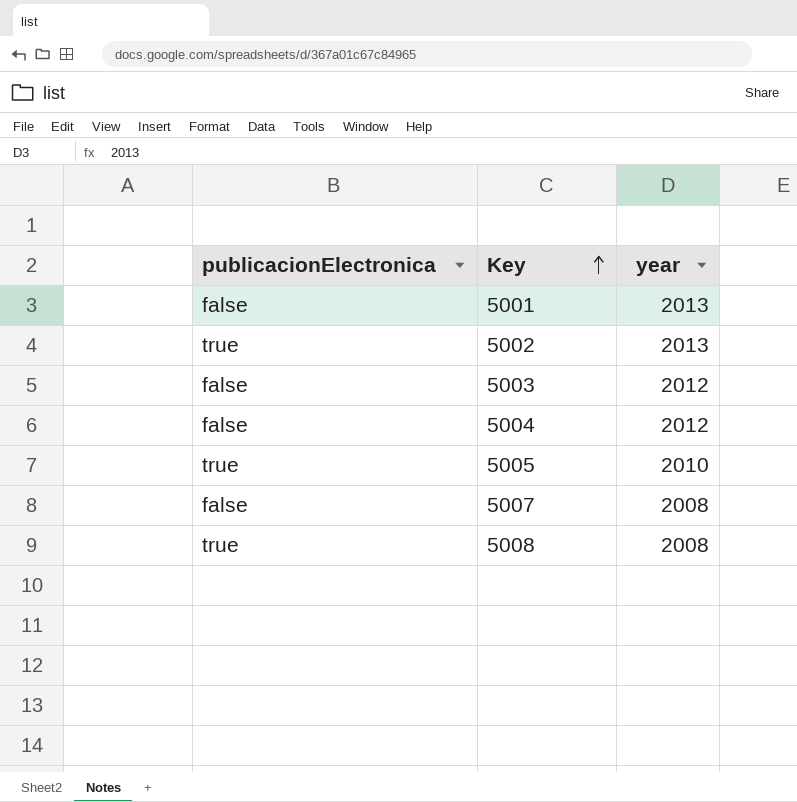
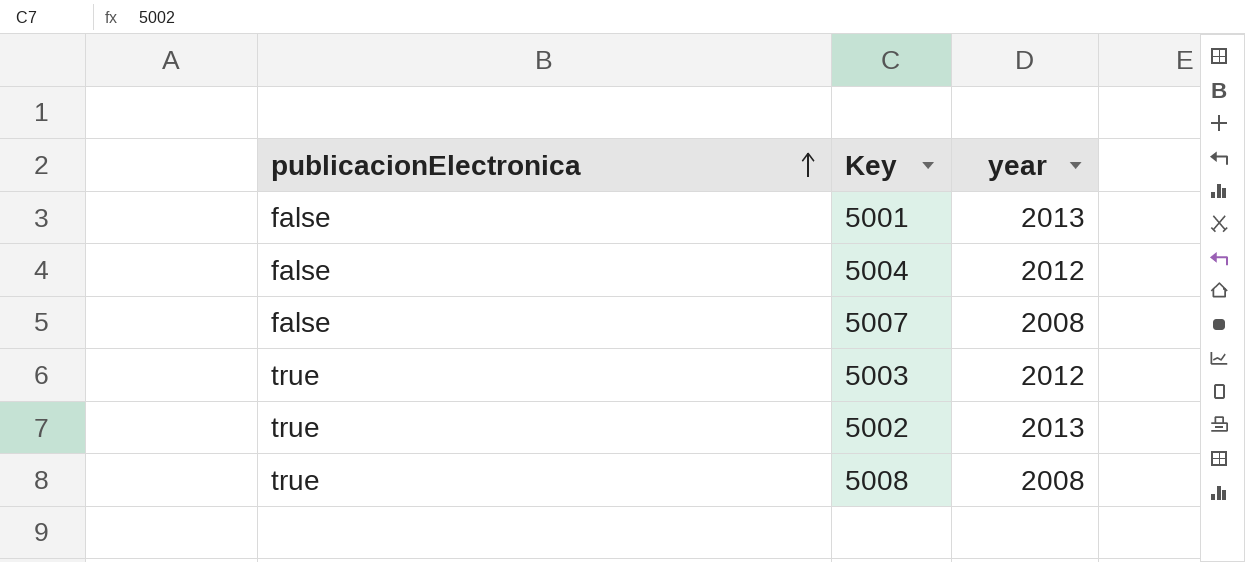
row order: Key ascending -> publicacionElectronica ascending
row 5005: true | 2010 -> none
5003 | publicacionElectronica: false -> true

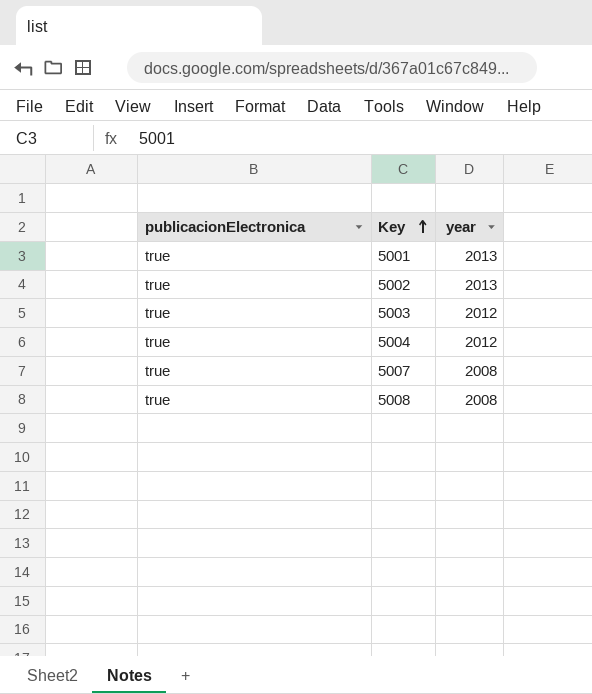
row order: publicacionElectronica ascending -> Key ascending
5001 | publicacionElectronica: false -> true
5004 | publicacionElectronica: false -> true
5007 | publicacionElectronica: false -> true

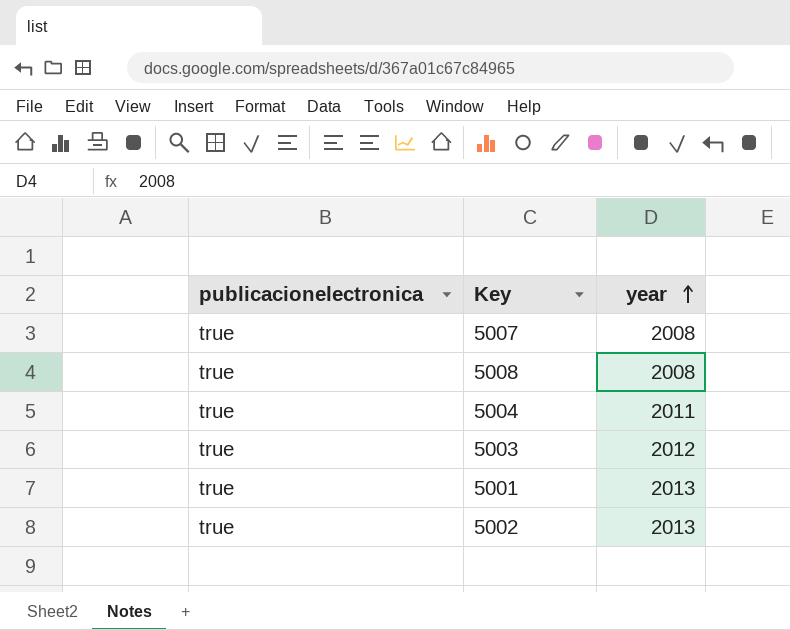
row order: Key ascending -> year ascending
column name: publicacionElectronica -> publicacionelectronica
5004 | year: 2012 -> 2011

